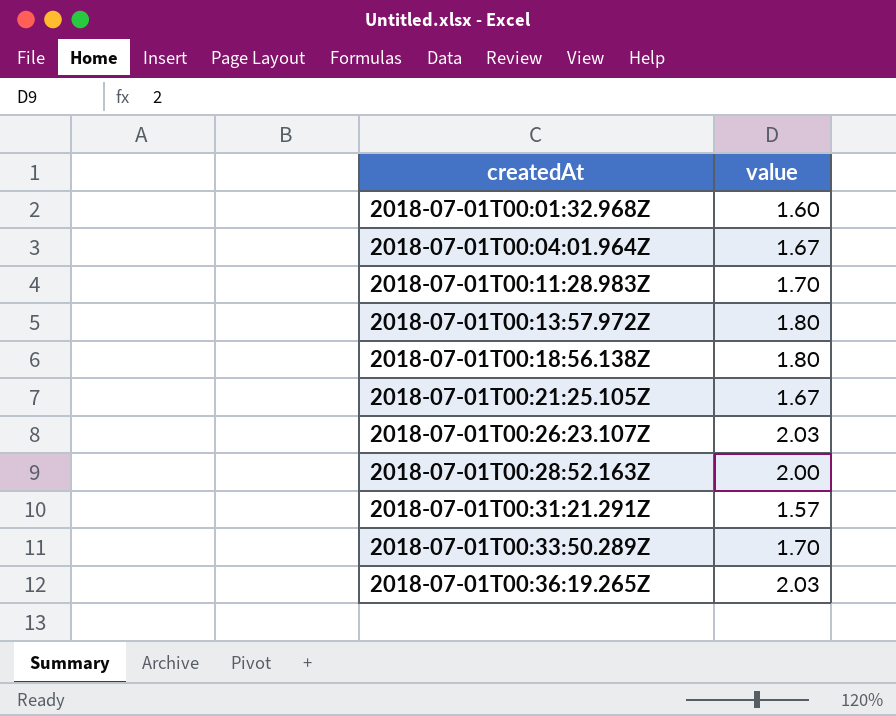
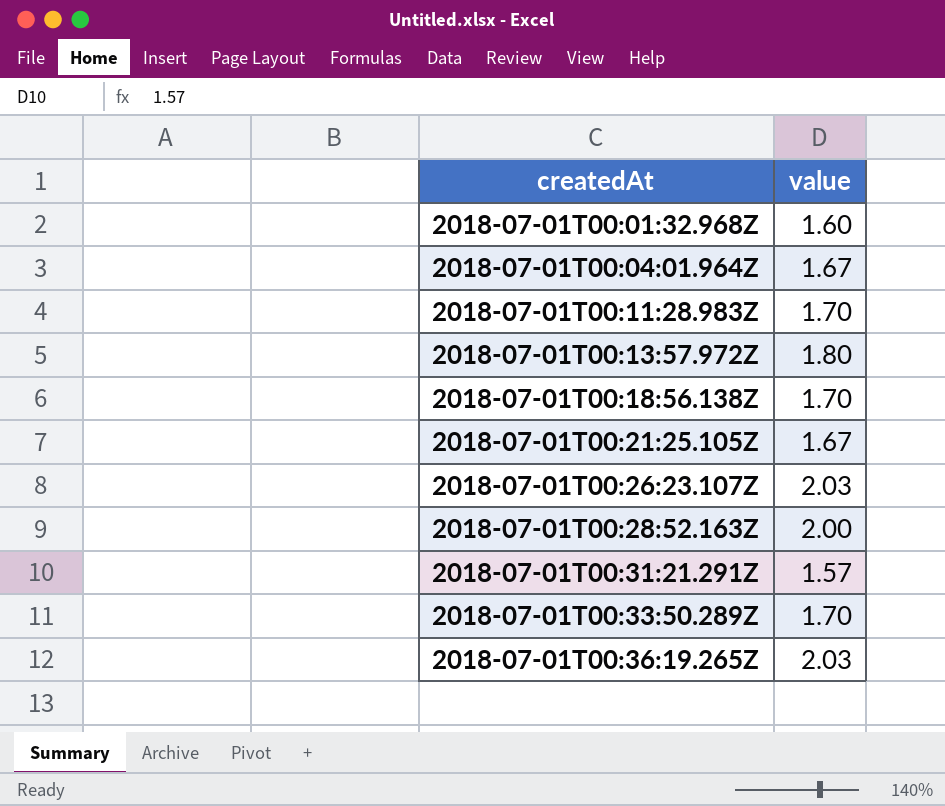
2018-07-01T00:18:56.138Z | value: 1.80 -> 1.70

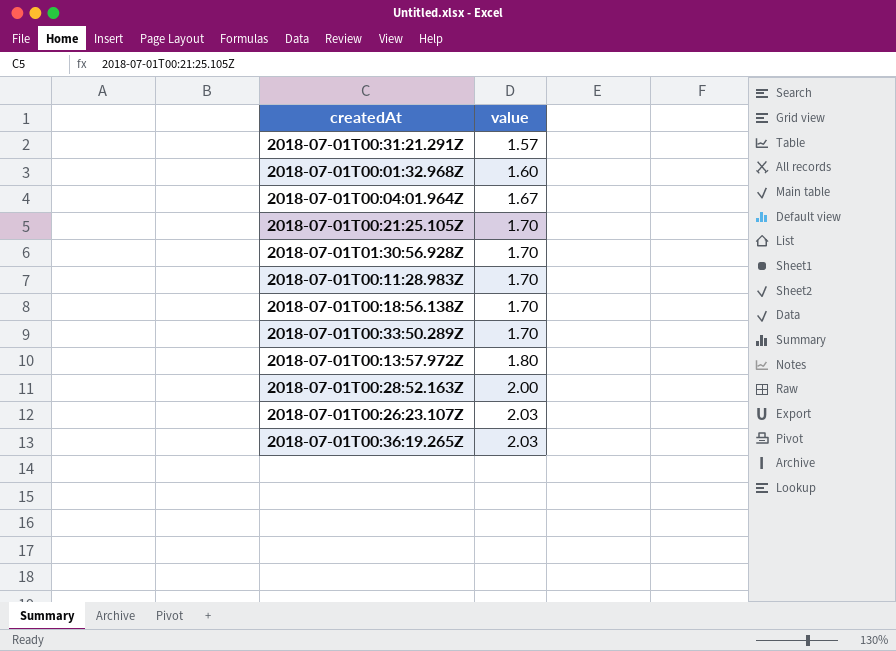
row order: createdAt ascending -> value ascending
2018-07-01T00:21:25.105Z | value: 1.67 -> 1.70
row 2018-07-01T01:30:56.928Z: none -> 1.70

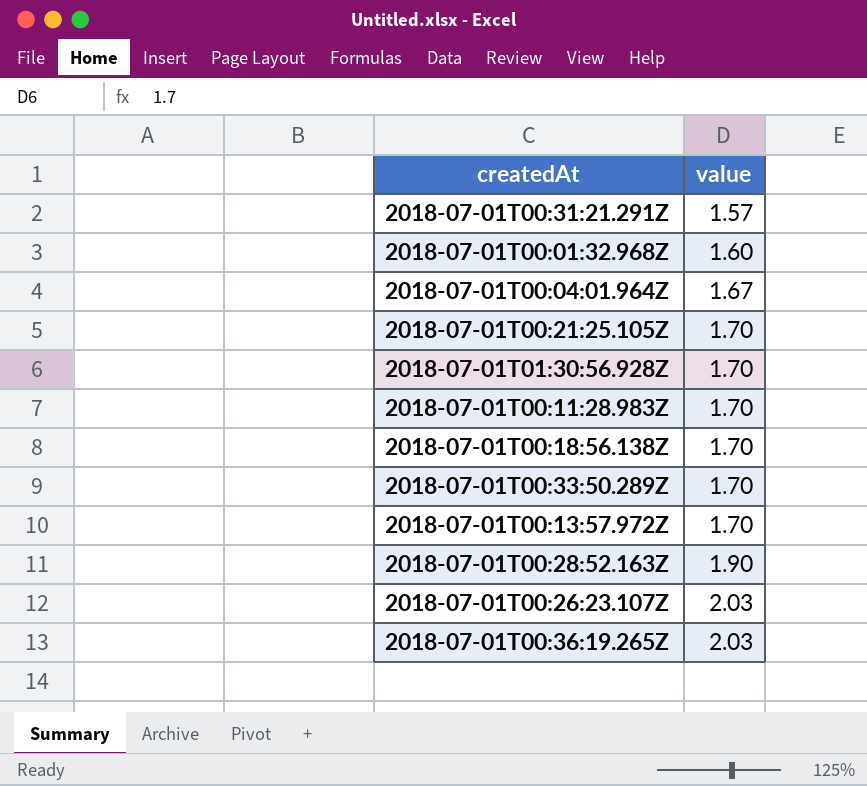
2018-07-01T00:13:57.972Z | value: 1.80 -> 1.70
2018-07-01T00:28:52.163Z | value: 2.00 -> 1.90

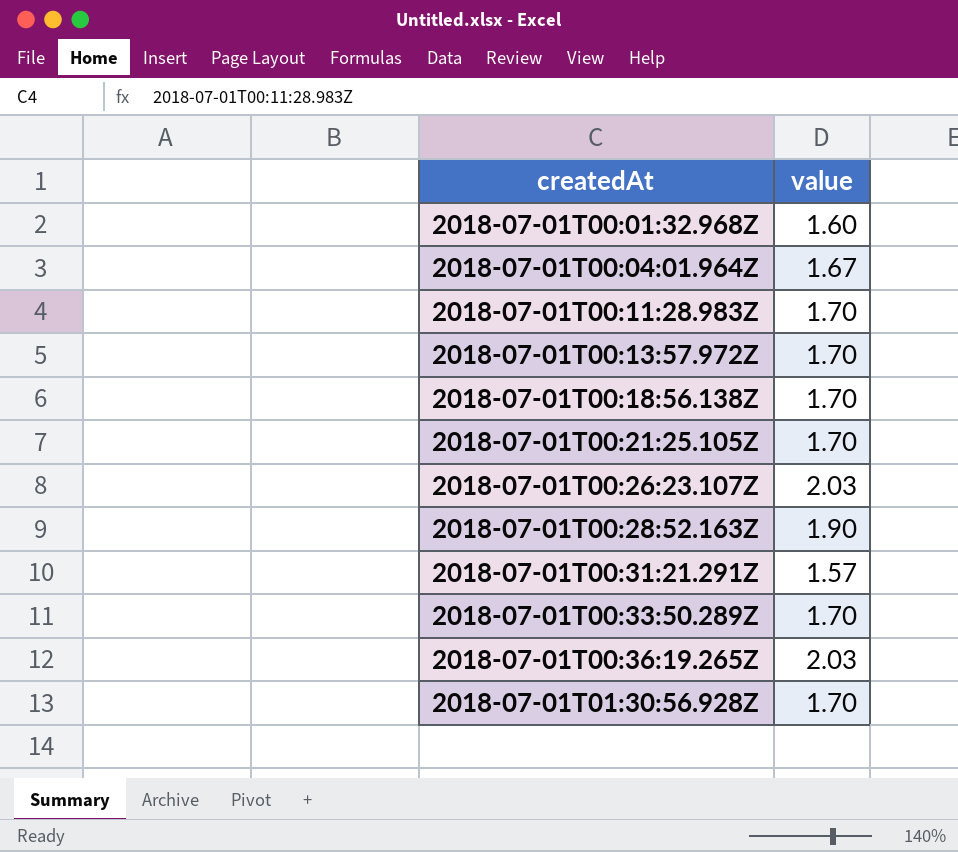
row order: value ascending -> createdAt ascending

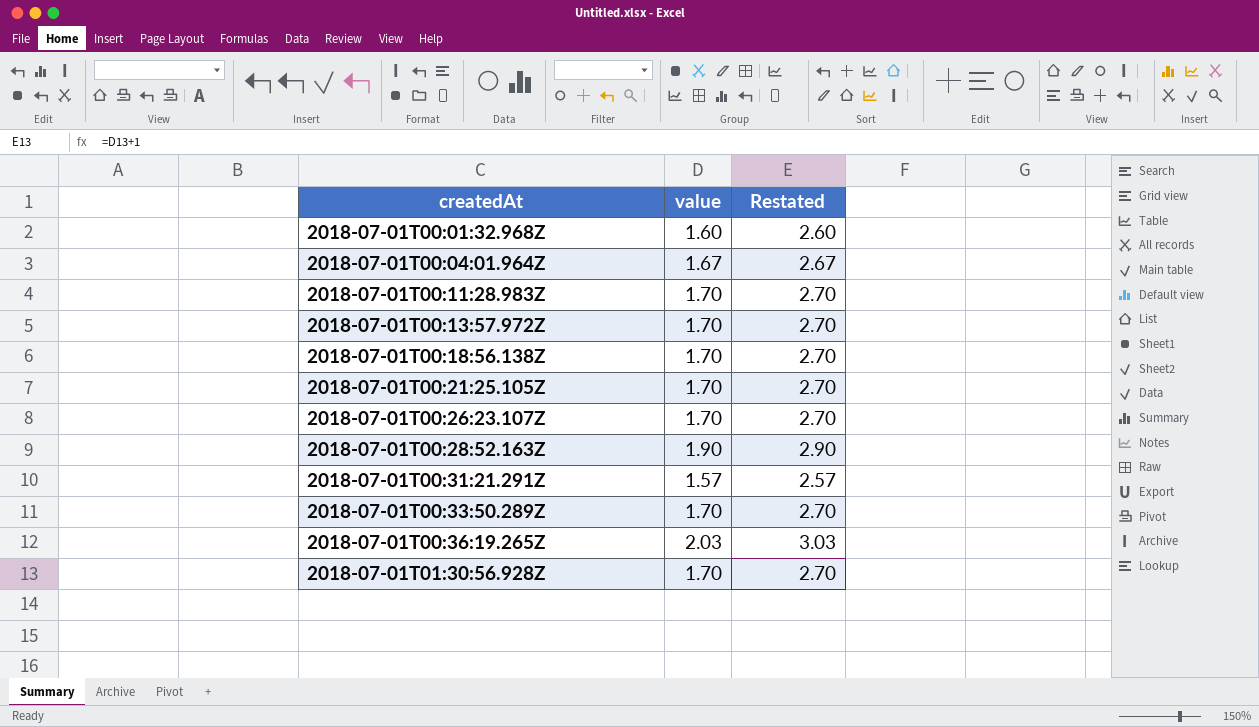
column Restated | formula: none -> [value] + 1
2018-07-01T00:26:23.107Z | value: 2.03 -> 1.70

